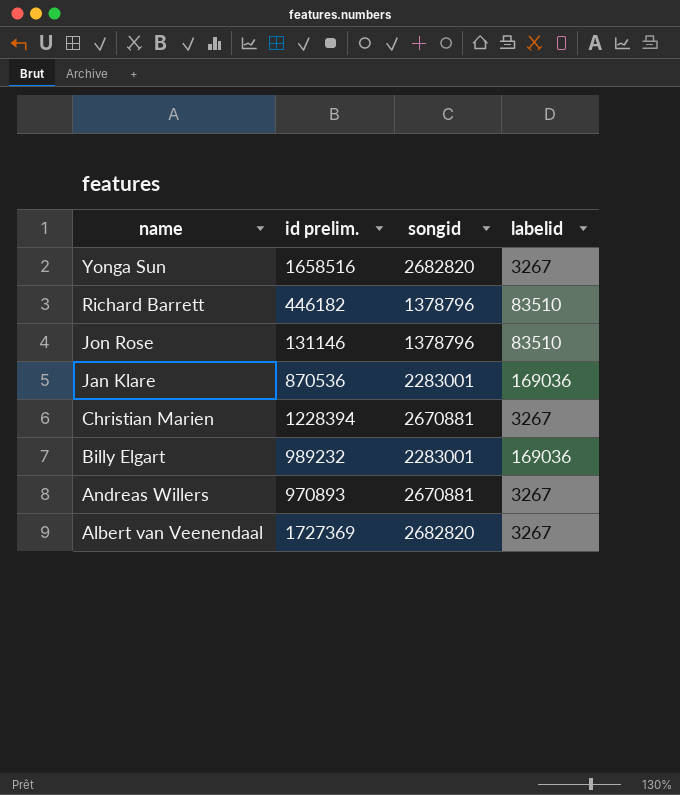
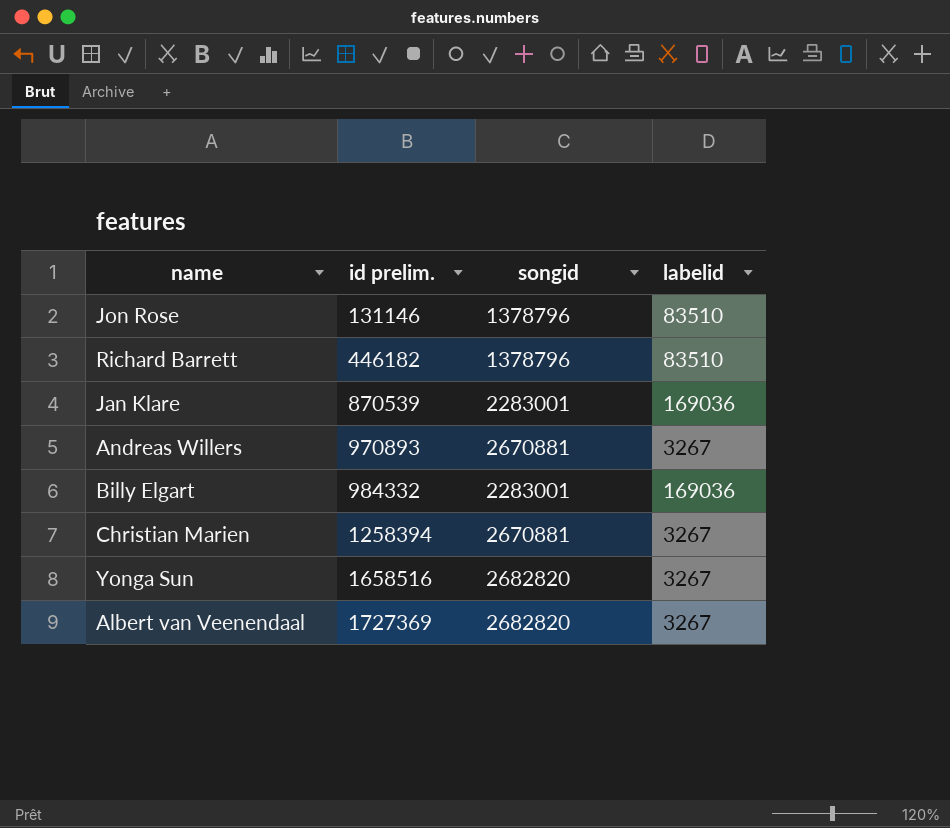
row order: name descending -> id prelim. ascending
Jan Klare | id prelim.: 870536 -> 870539
Billy Elgart | id prelim.: 989232 -> 984332
Christian Marien | id prelim.: 1228394 -> 1258394

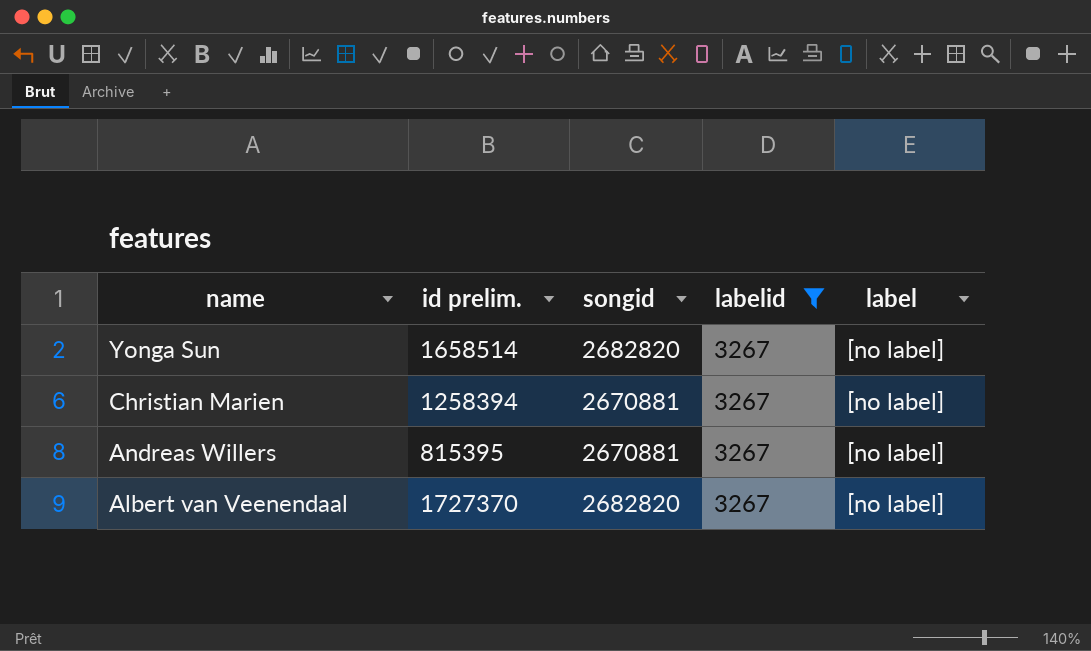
filter: none -> labelid = 3267
row order: id prelim. ascending -> name descending
column label | position: none -> 5
Yonga Sun | id prelim.: 1658516 -> 1658514
Andreas Willers | id prelim.: 970893 -> 815395
Albert van Veenendaal | id prelim.: 1727369 -> 1727370

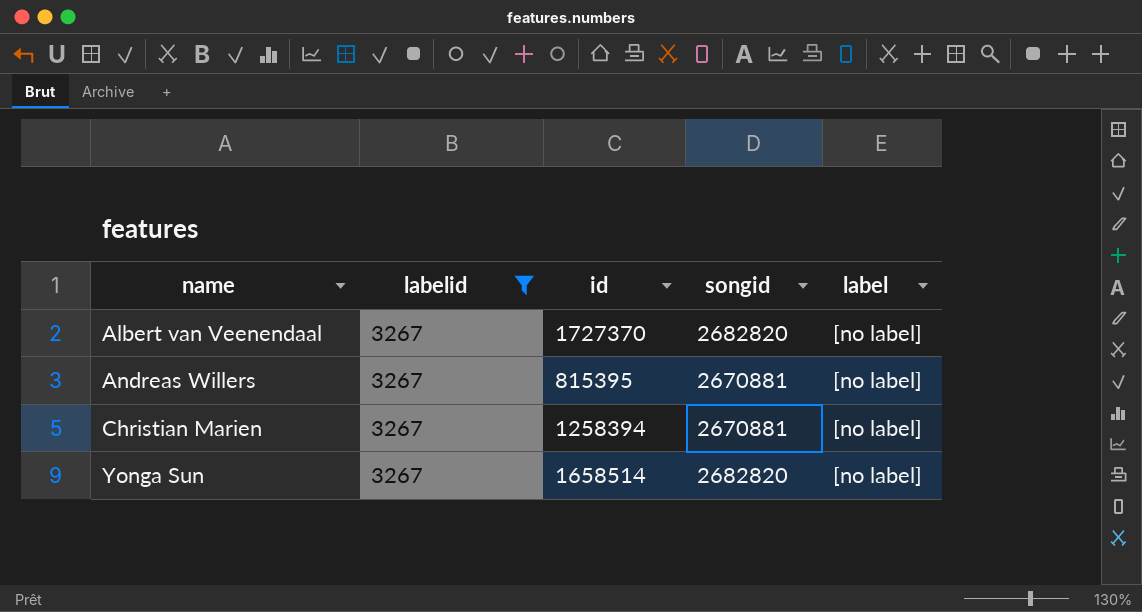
row order: name descending -> name ascending
column labelid | position: 4 -> 2
column name: id prelim. -> id

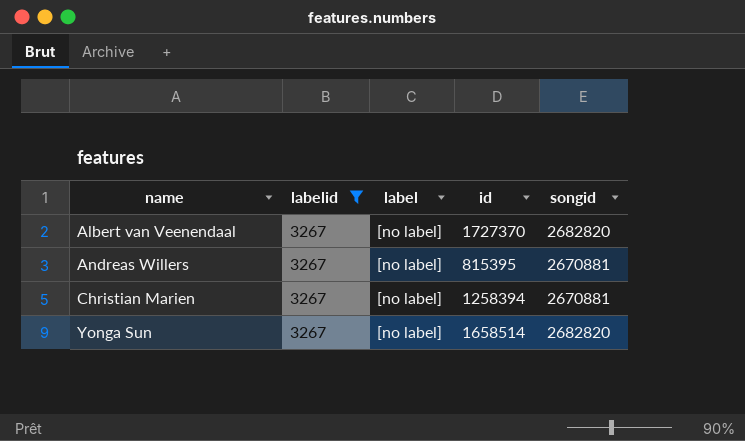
column label | position: 5 -> 3

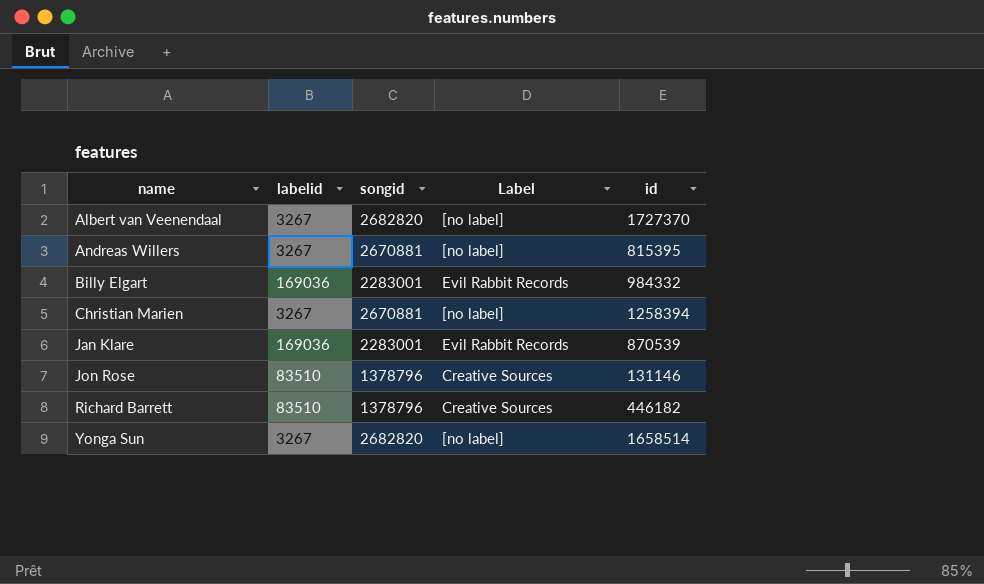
filter: labelid = 3267 -> none
column songid | position: 5 -> 3
column name: label -> Label

